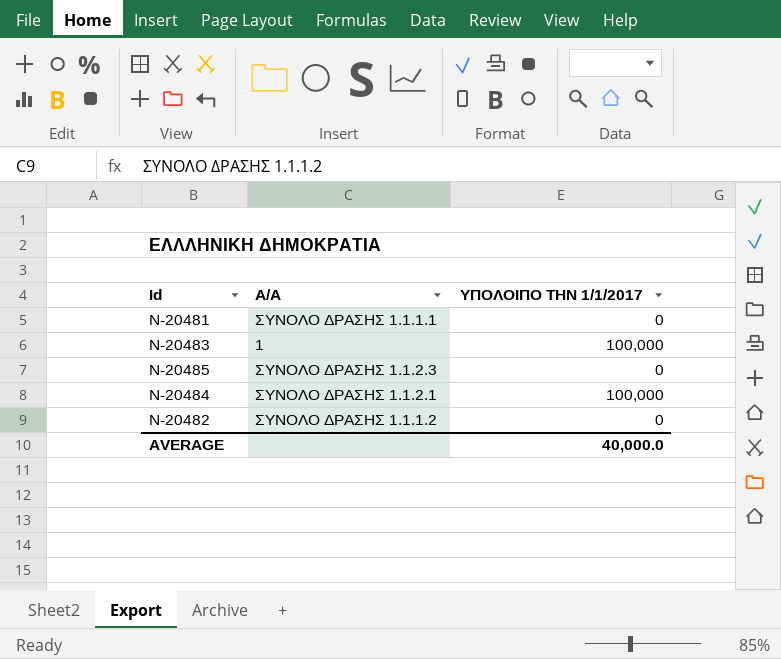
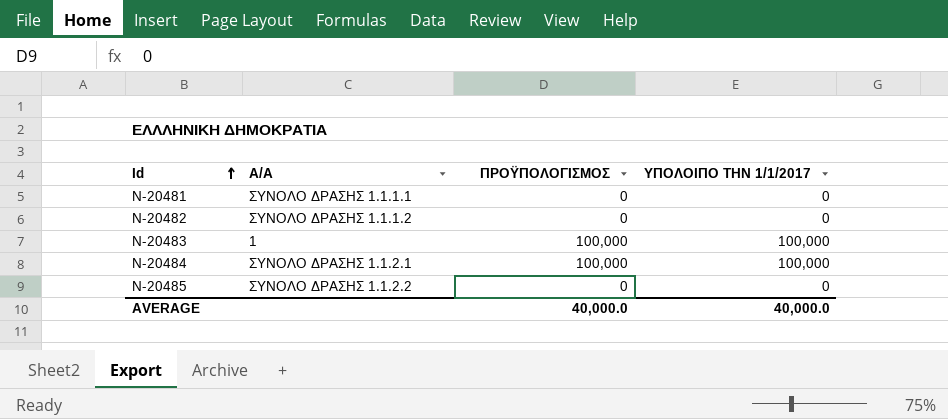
row order: none -> Id ascending
column ΠΡΟΫΠΟΛΟΓΙΣΜΟΣ | position: none -> 3
N-20485 | Α/Α: ΣΥΝΟΛΟ ΔΡΑΣΗΣ 1.1.2.3 -> ΣΥΝΟΛΟ ΔΡΑΣΗΣ 1.1.2.2

